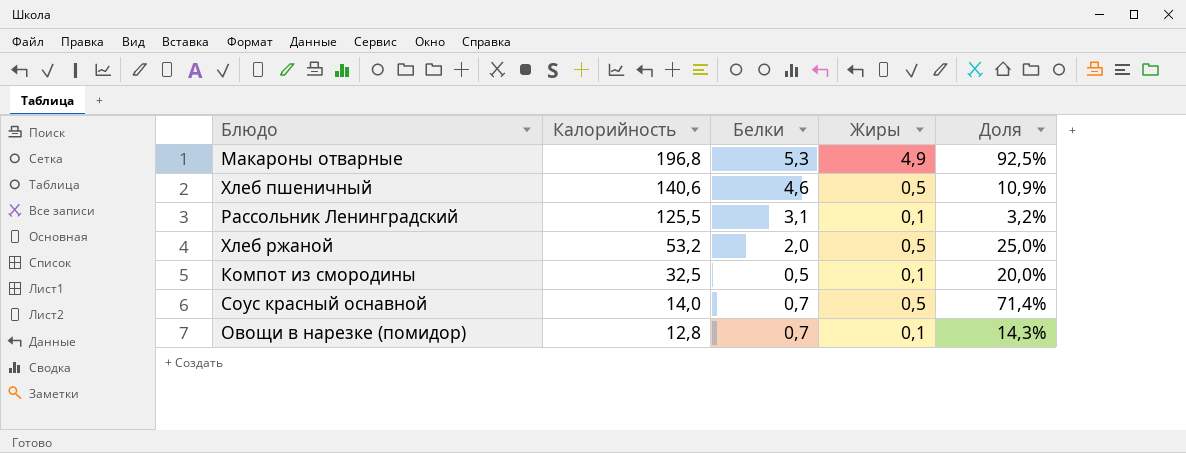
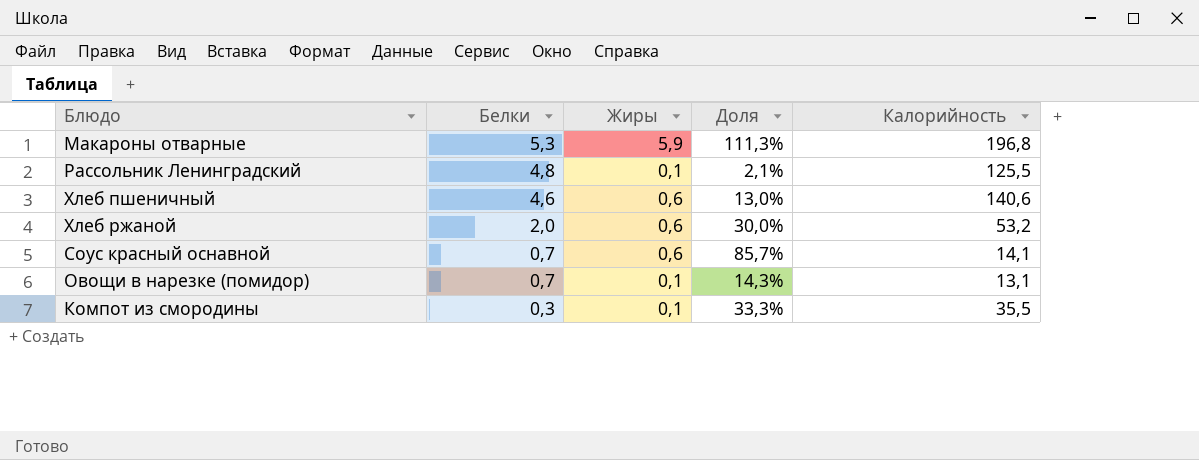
row order: Калорийность descending -> Белки descending
column Калорийность | position: 2 -> 5
Макароны отварные | Жиры: 4,9 -> 5,9
Макароны отварные | Доля: 92,5% -> 111,3%
Рассольник Ленинградский | Белки: 3,1 -> 4,8
Рассольник Ленинградский | Доля: 3,2% -> 2,1%
Хлеб пшеничный | Жиры: 0,5 -> 0,6
Хлеб пшеничный | Доля: 10,9% -> 13,0%
Хлеб ржаной | Жиры: 0,5 -> 0,6
Хлеб ржаной | Доля: 25,0% -> 30,0%
Соус красный оснавной | Жиры: 0,5 -> 0,6
Соус красный оснавной | Доля: 71,4% -> 85,7%
Соус красный оснавной | Калорийность: 14,0 -> 14,1
Овощи в нарезке (помидор) | Калорийность: 12,8 -> 13,1
Компот из смородины | Белки: 0,5 -> 0,3
Компот из смородины | Доля: 20,0% -> 33,3%
Компот из смородины | Калорийность: 32,5 -> 35,5

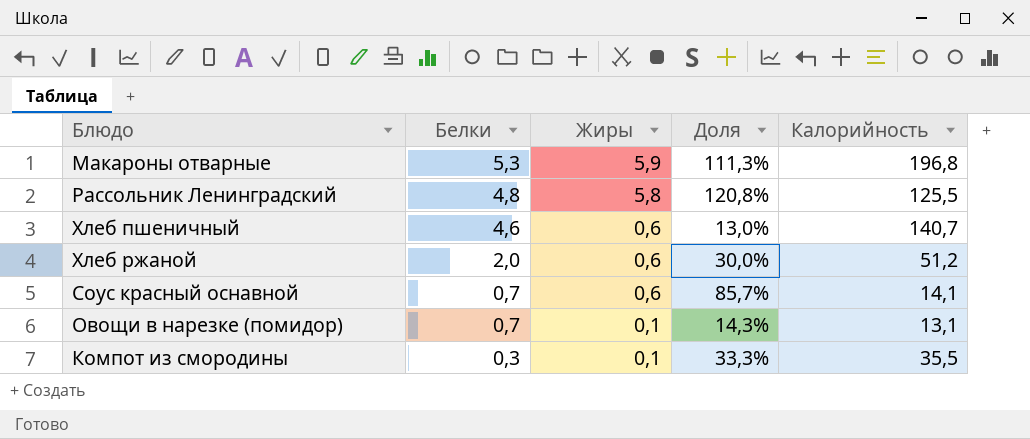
Рассольник Ленинградский | Жиры: 0,1 -> 5,8
Рассольник Ленинградский | Доля: 2,1% -> 120,8%
Хлеб пшеничный | Калорийность: 140,6 -> 140,7
Хлеб ржаной | Калорийность: 53,2 -> 51,2

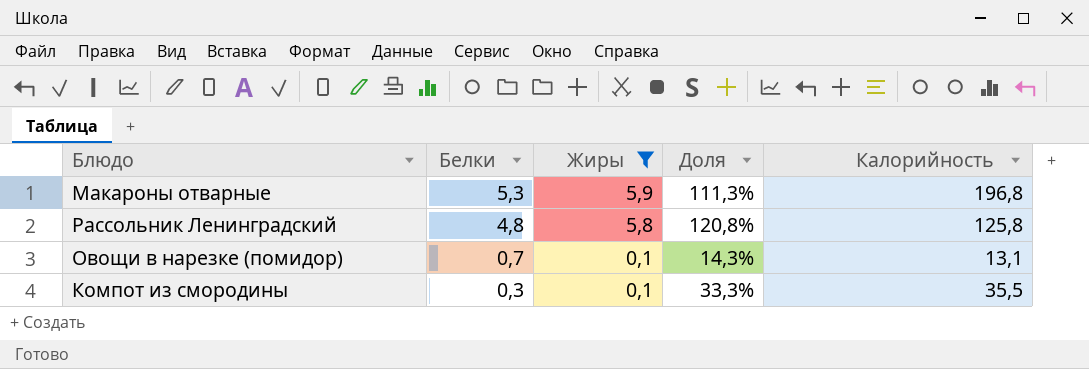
filter: none -> Жиры != 0,6
Рассольник Ленинградский | Калорийность: 125,5 -> 125,8

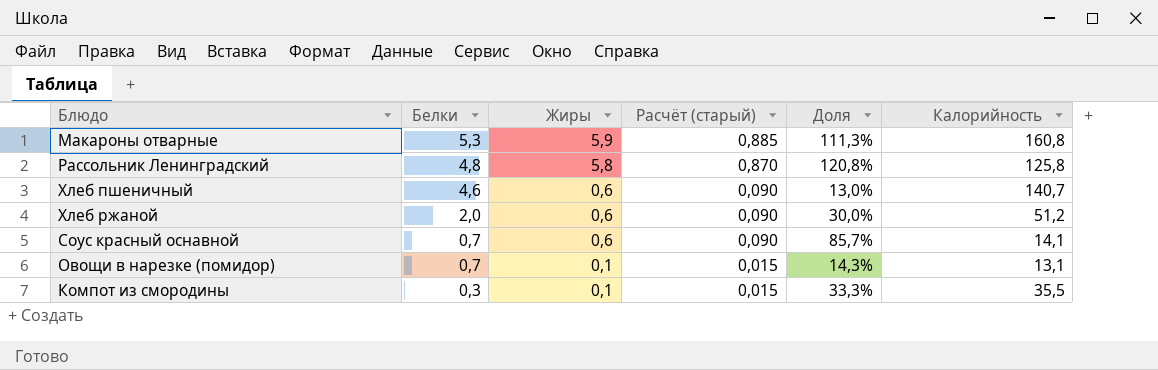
filter: Жиры != 0,6 -> none
column Расчёт (старый) | formula: none -> [Жиры] * 0,15
Макароны отварные | Калорийность: 196,8 -> 160,8

